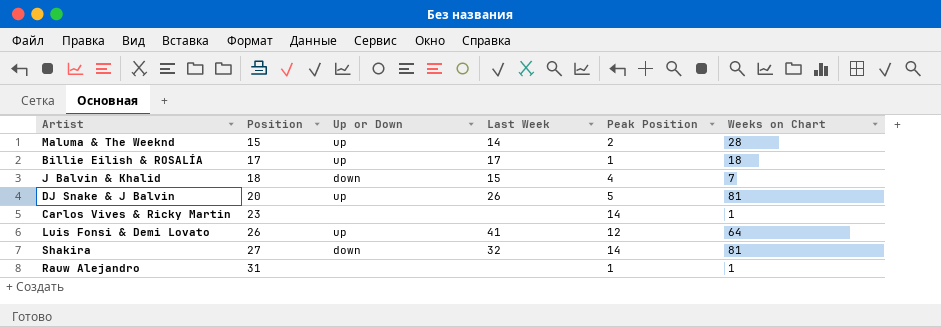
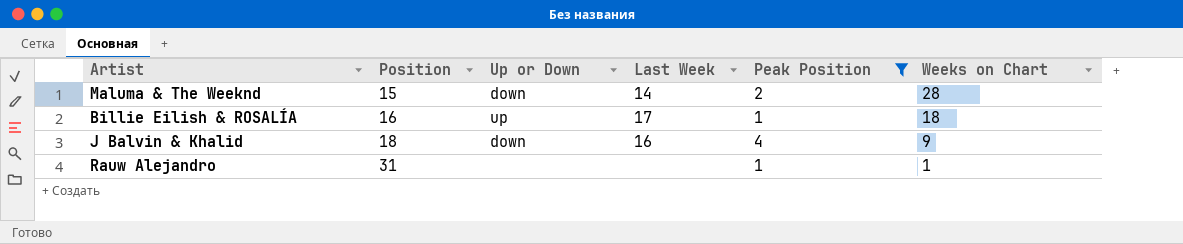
filter: none -> Peak Position <= 4
Maluma & The Weeknd | Up or Down: up -> down
Billie Eilish & ROSALÍA | Position: 17 -> 16
J Balvin & Khalid | Last Week: 15 -> 16
J Balvin & Khalid | Weeks on Chart: 7 -> 9

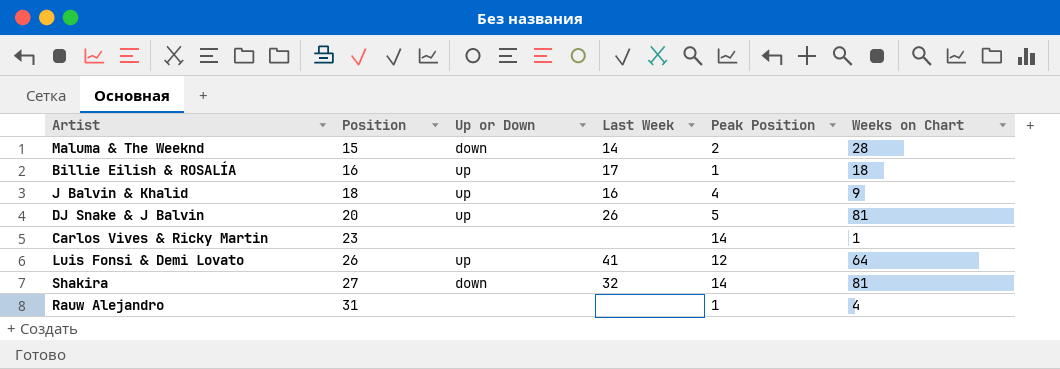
filter: Peak Position <= 4 -> none
J Balvin & Khalid | Up or Down: down -> up
Rauw Alejandro | Weeks on Chart: 1 -> 4

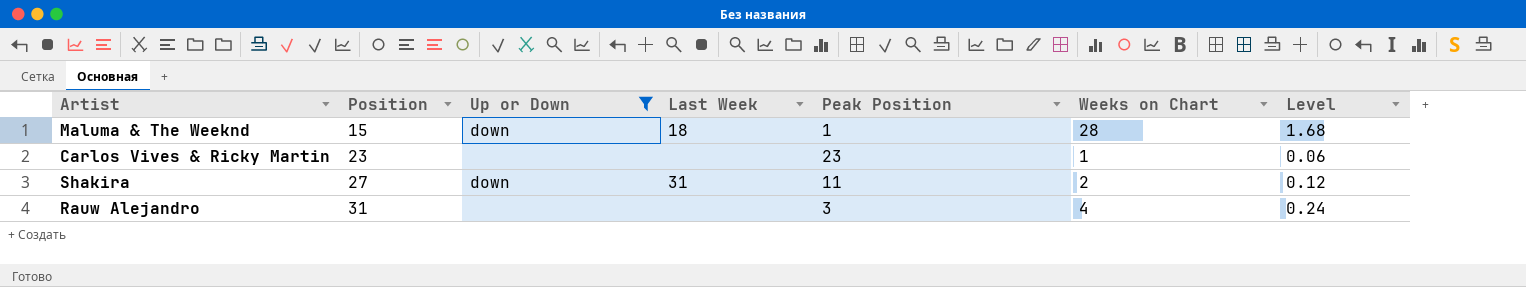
filter: none -> Up or Down != up
column Level | formula: none -> [Weeks on Chart] * 0.06
Maluma & The Weeknd | Last Week: 14 -> 18
Maluma & The Weeknd | Peak Position: 2 -> 1
Carlos Vives & Ricky Martin | Peak Position: 14 -> 23
Shakira | Last Week: 32 -> 31
Shakira | Peak Position: 14 -> 11
Shakira | Weeks on Chart: 81 -> 2
Rauw Alejandro | Peak Position: 1 -> 3

